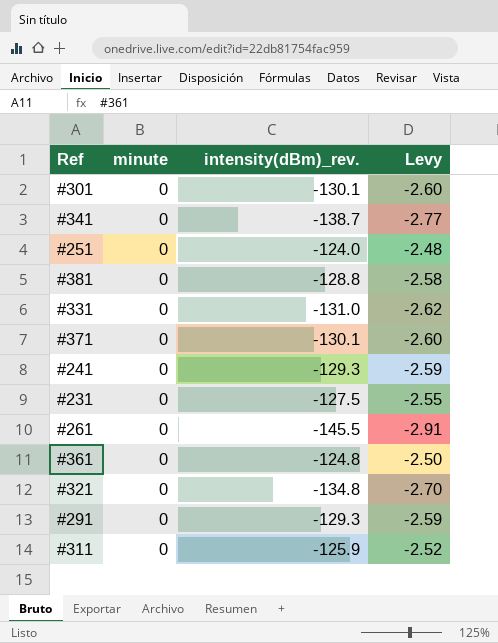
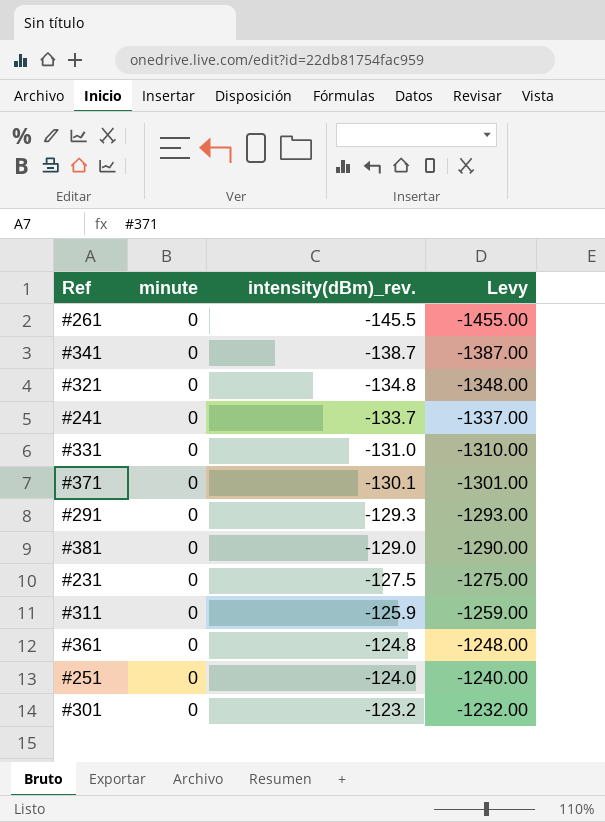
row order: none -> intensity(dBm)_rev. ascending
column Levy | formula: [intensity(dBm)_rev.] * 0.02 -> [intensity(dBm)_rev.] * 10
#241 | intensity(dBm)_rev.: -129.3 -> -133.7
#381 | intensity(dBm)_rev.: -128.8 -> -129.0
#301 | intensity(dBm)_rev.: -130.1 -> -123.2

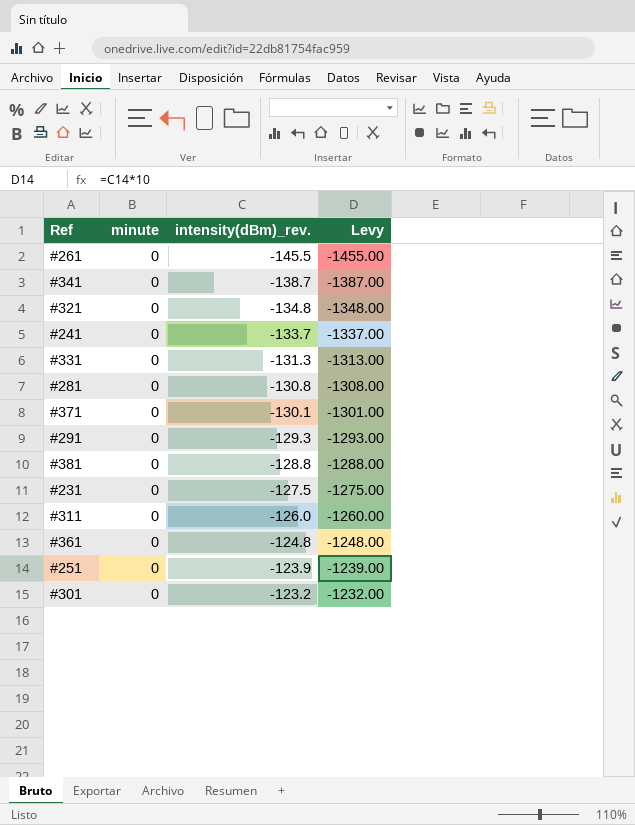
#331 | intensity(dBm)_rev.: -131.0 -> -131.3
#331 | Levy: -1310.00 -> -1313.00
row #281: none -> 0 | -130.8 | -1308.00
#381 | intensity(dBm)_rev.: -129.0 -> -128.8
#381 | Levy: -1290.00 -> -1288.00
#311 | intensity(dBm)_rev.: -125.9 -> -126.0
#311 | Levy: -1259.00 -> -1260.00
#251 | intensity(dBm)_rev.: -124.0 -> -123.9
#251 | Levy: -1240.00 -> -1239.00

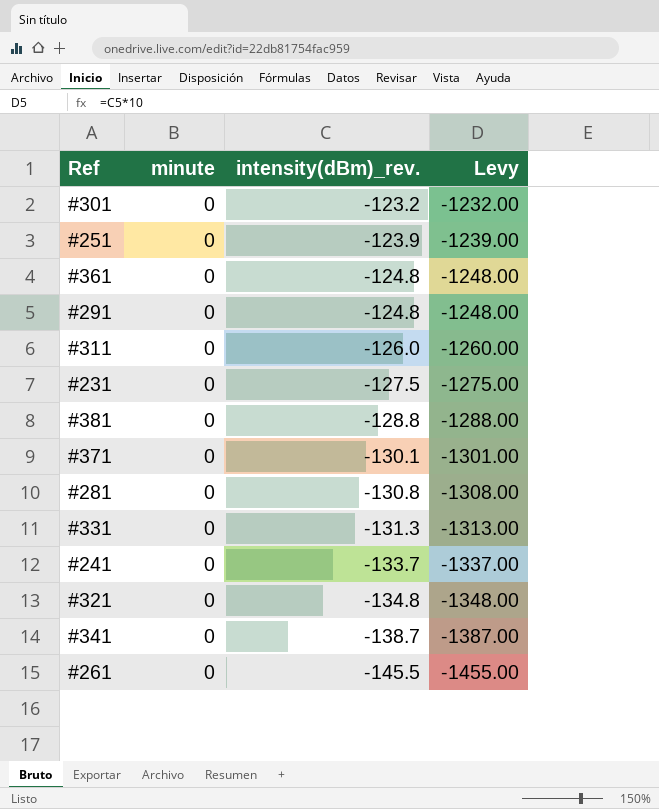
row order: intensity(dBm)_rev. ascending -> intensity(dBm)_rev. descending
#291 | intensity(dBm)_rev.: -129.3 -> -124.8
#291 | Levy: -1293.00 -> -1248.00

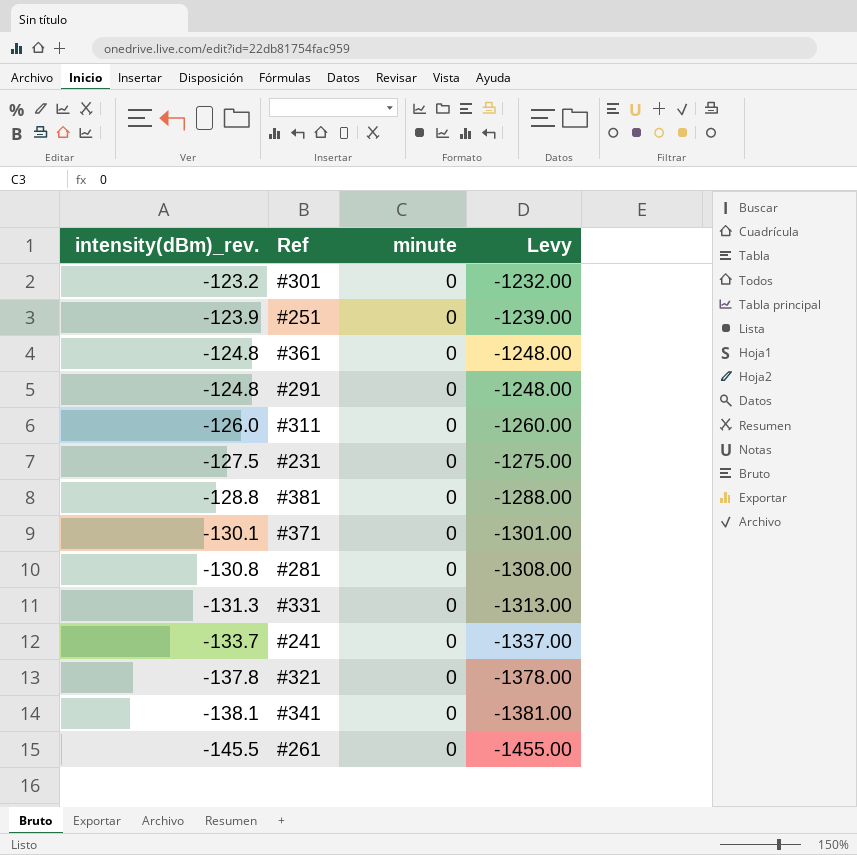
column intensity(dBm)_rev. | position: 3 -> 1
#321 | intensity(dBm)_rev.: -134.8 -> -137.8
#321 | Levy: -1348.00 -> -1378.00
#341 | intensity(dBm)_rev.: -138.7 -> -138.1
#341 | Levy: -1387.00 -> -1381.00

